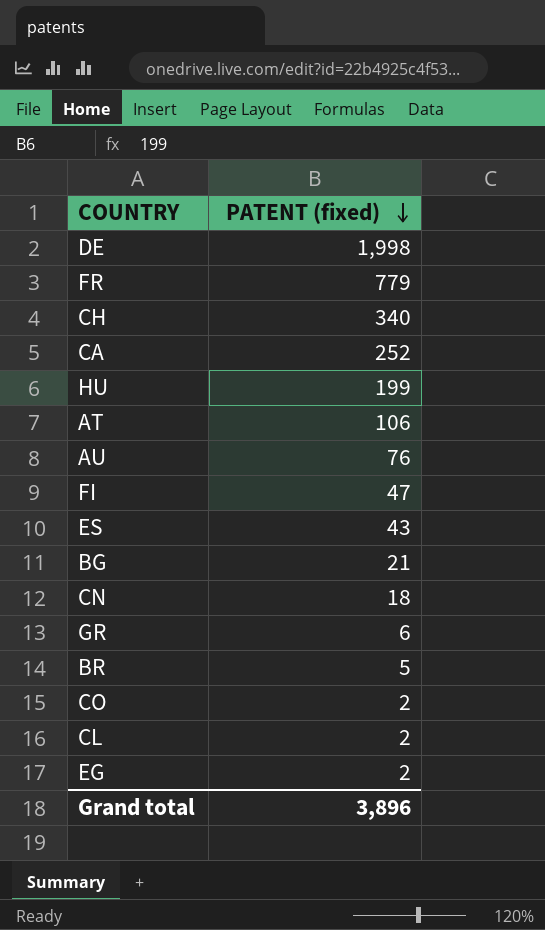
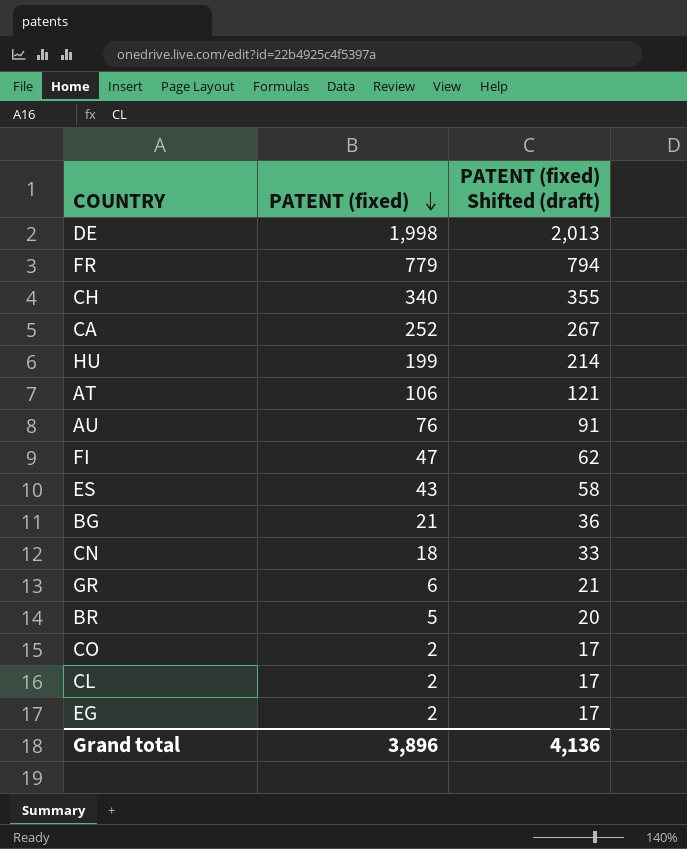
column PATENT (fixed) Shifted (draft) | formula: none -> [PATENT (fixed)] + 15

